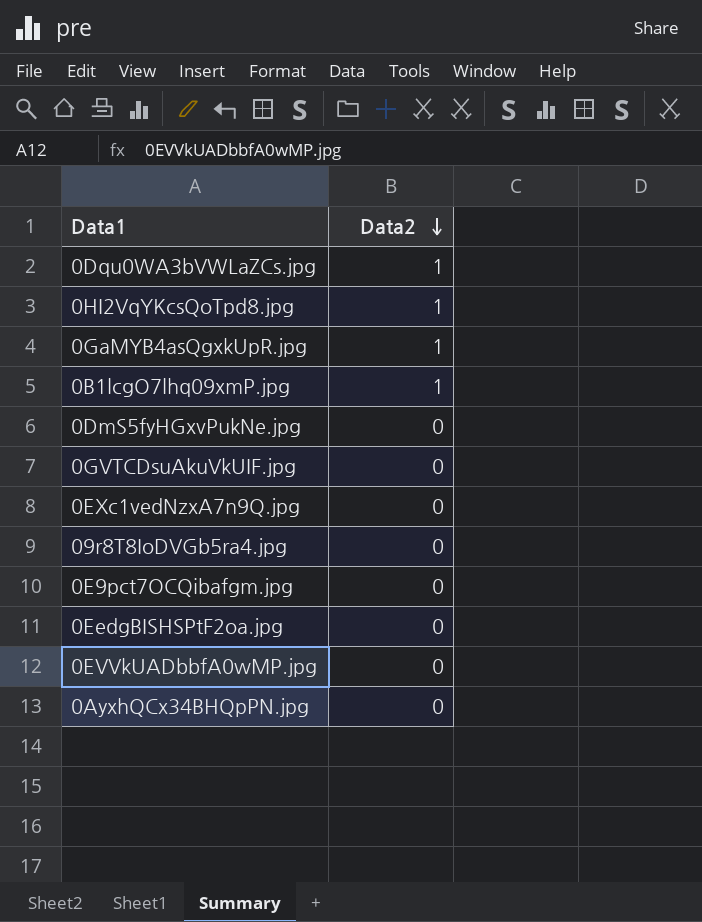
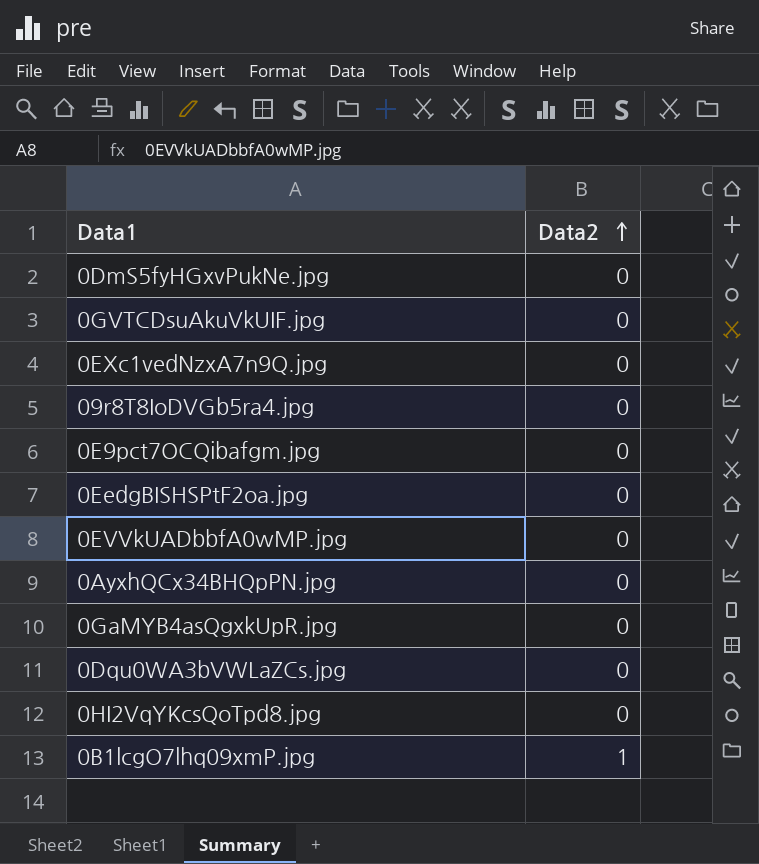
row order: Data2 descending -> Data2 ascending
0GaMYB4asQgxkUpR.jpg | Data2: 1 -> 0
0Dqu0WA3bVWLaZCs.jpg | Data2: 1 -> 0
0HI2VqYKcsQoTpd8.jpg | Data2: 1 -> 0

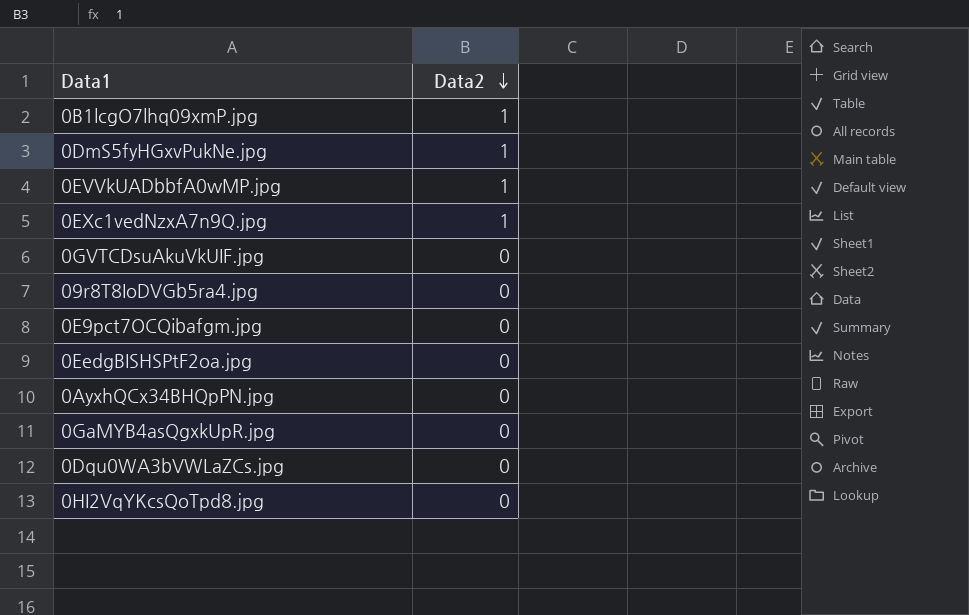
row order: Data2 ascending -> Data2 descending
0DmS5fyHGxvPukNe.jpg | Data2: 0 -> 1
0EVVkUADbbfA0wMP.jpg | Data2: 0 -> 1
0EXc1vedNzxA7n9Q.jpg | Data2: 0 -> 1

